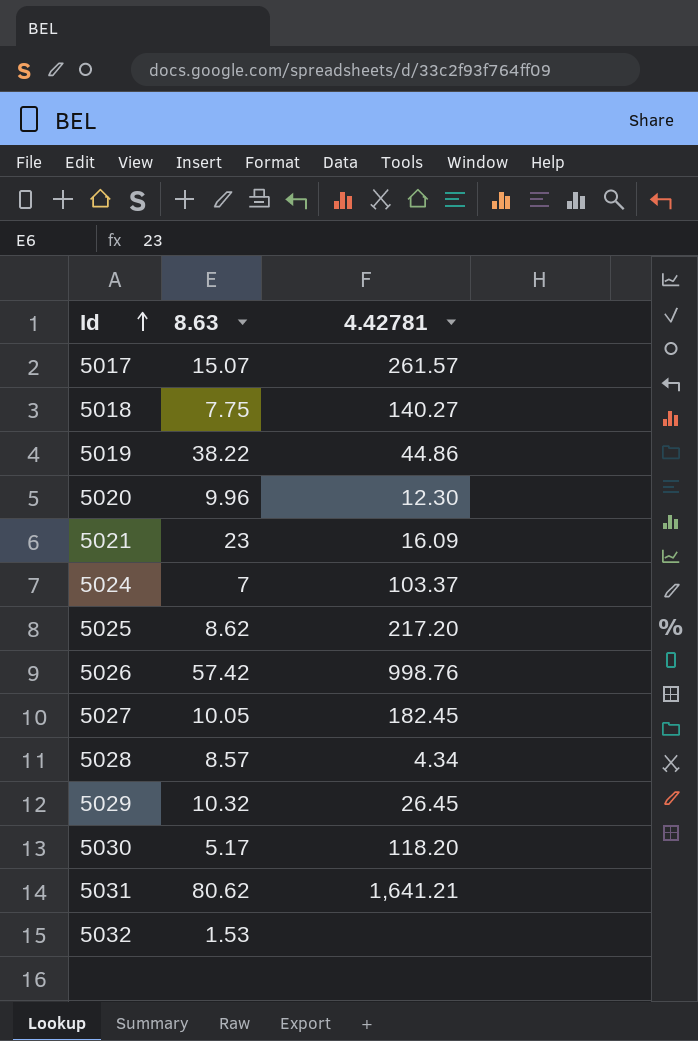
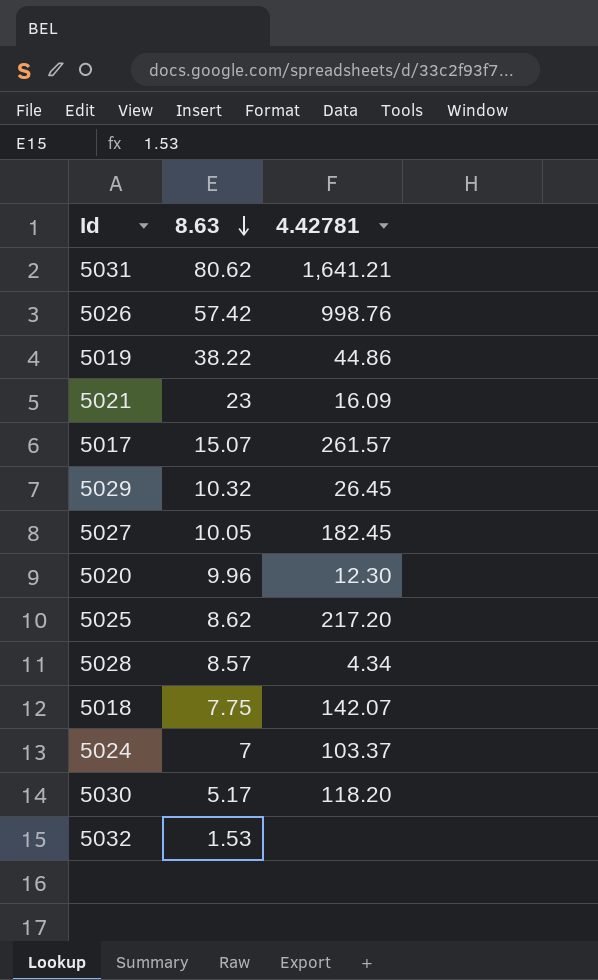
row order: Id ascending -> 8.63 descending
5018 | 4.42781: 140.27 -> 142.07

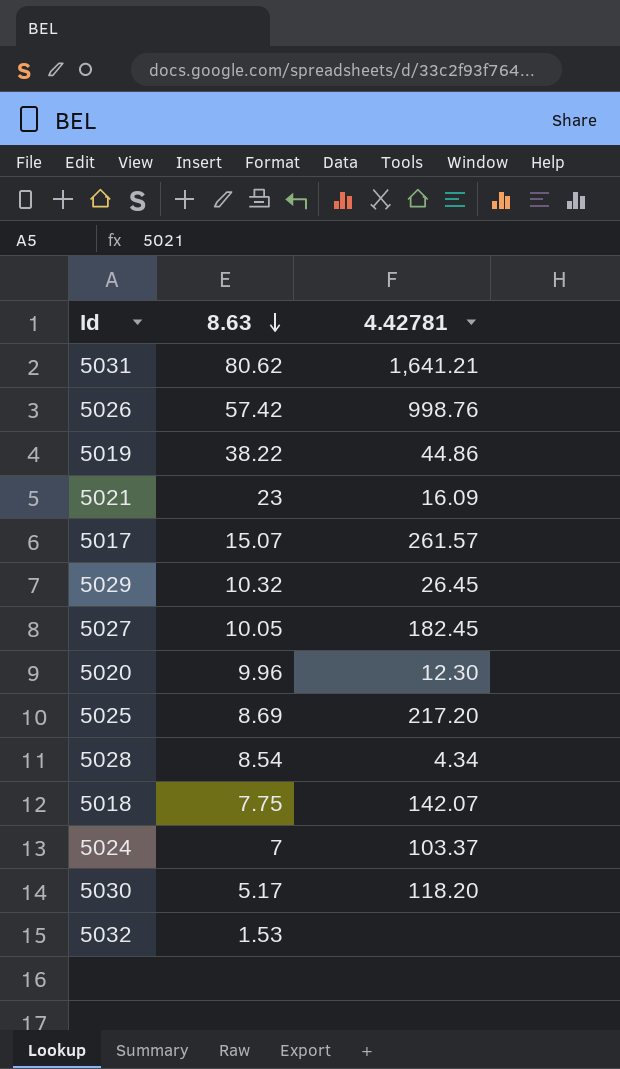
5025 | 8.63: 8.62 -> 8.69
5028 | 8.63: 8.57 -> 8.54

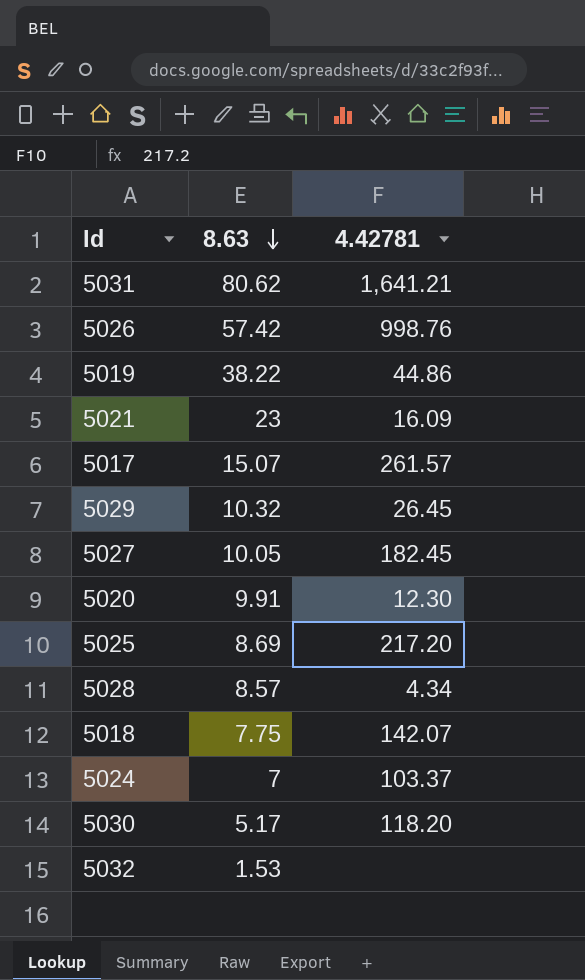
5020 | 8.63: 9.96 -> 9.91
5028 | 8.63: 8.54 -> 8.57

